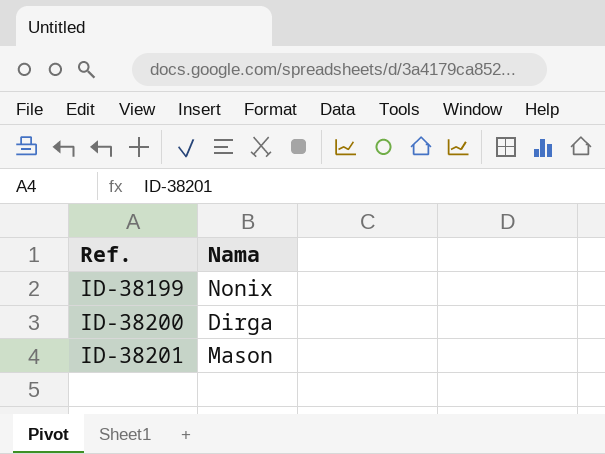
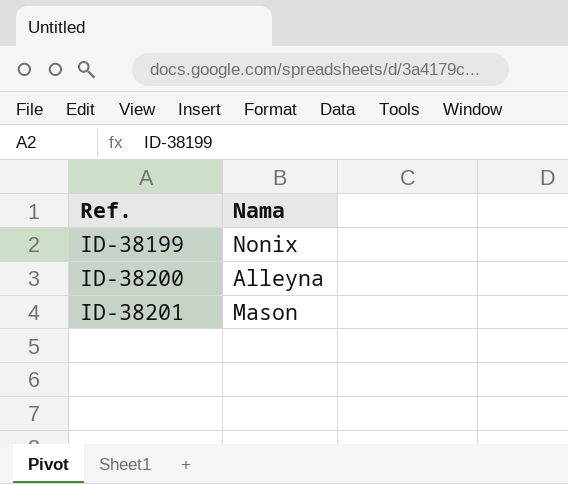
ID-38200 | Nama: Dirga -> Alleyna

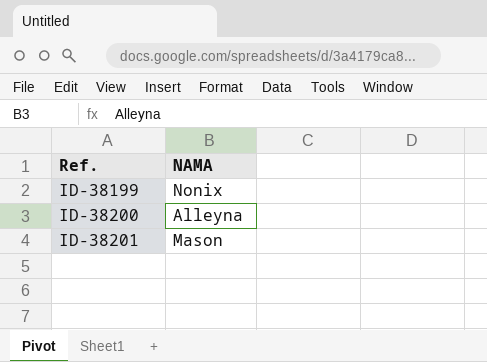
column name: Nama -> NAMA

